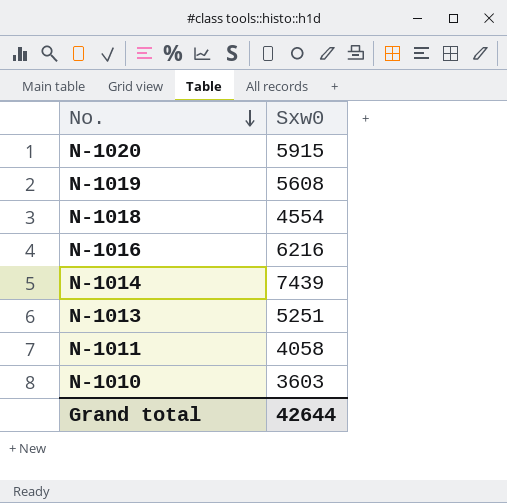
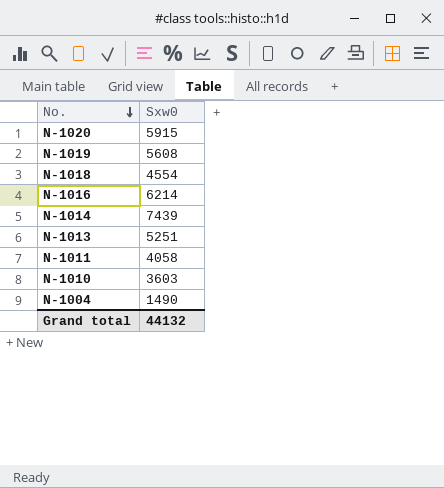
N-1016 | Sxw0: 6216 -> 6214
row N-1004: none -> 1490
Grand total | Sxw0: 42644 -> 44132

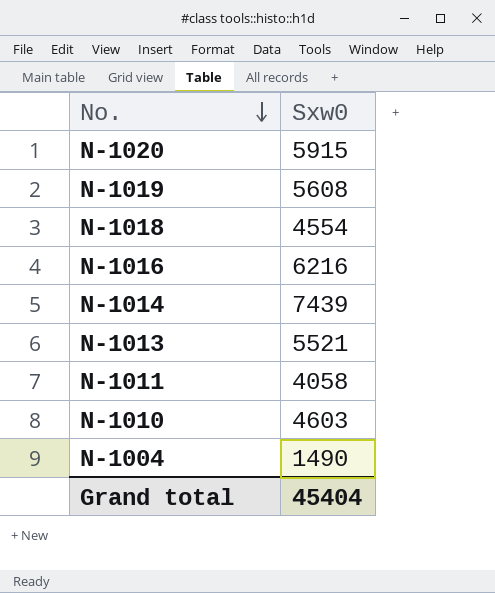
N-1016 | Sxw0: 6214 -> 6216
N-1013 | Sxw0: 5251 -> 5521
N-1010 | Sxw0: 3603 -> 4603
Grand total | Sxw0: 44132 -> 45404

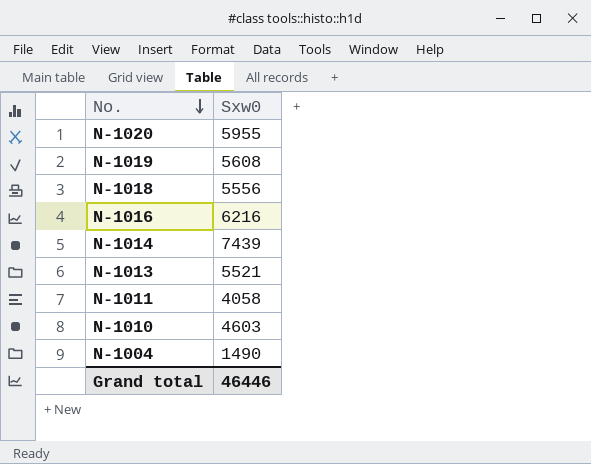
N-1020 | Sxw0: 5915 -> 5955
N-1018 | Sxw0: 4554 -> 5556
Grand total | Sxw0: 45404 -> 46446

